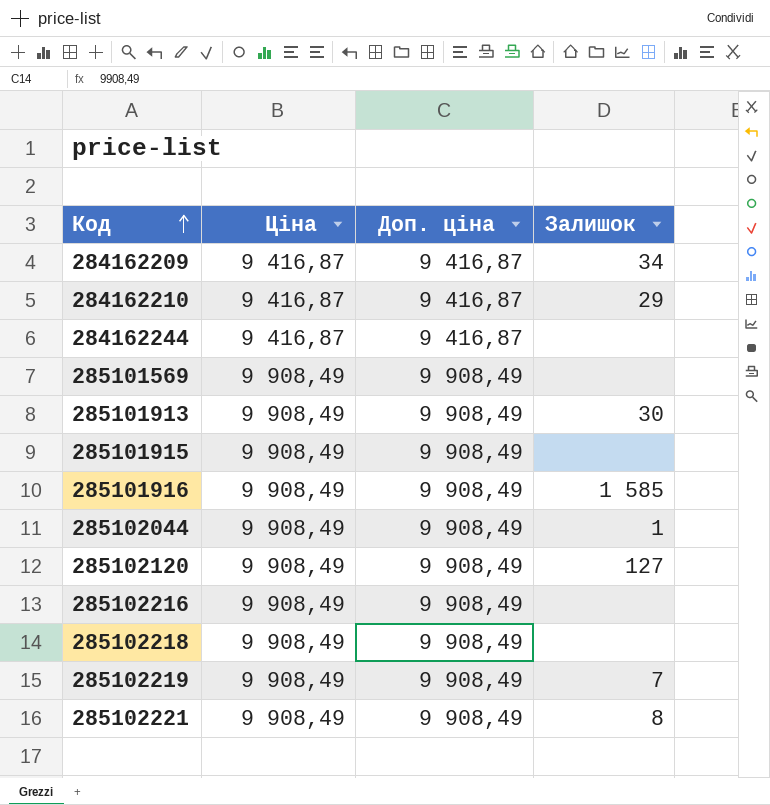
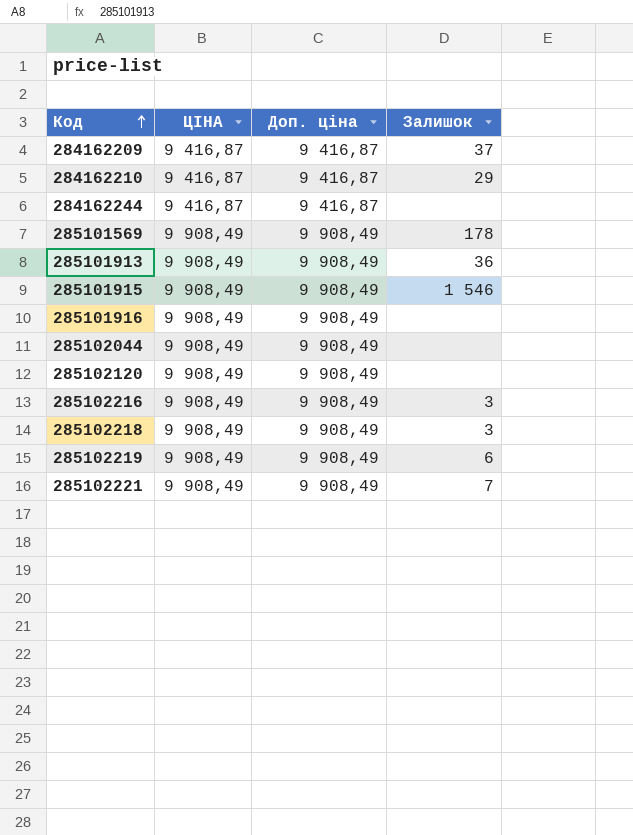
column name: Ціна -> ЦІНА
284162209 | Залишок: 34 -> 37
285101569 | Залишок: none -> 178
285101913 | Залишок: 30 -> 36
285101915 | Залишок: none -> 1 546
285101916 | Залишок: 1 585 -> none
285102044 | Залишок: 1 -> none
285102120 | Залишок: 127 -> none
285102216 | Залишок: none -> 3
285102218 | Залишок: none -> 3
285102219 | Залишок: 7 -> 6
285102221 | Залишок: 8 -> 7

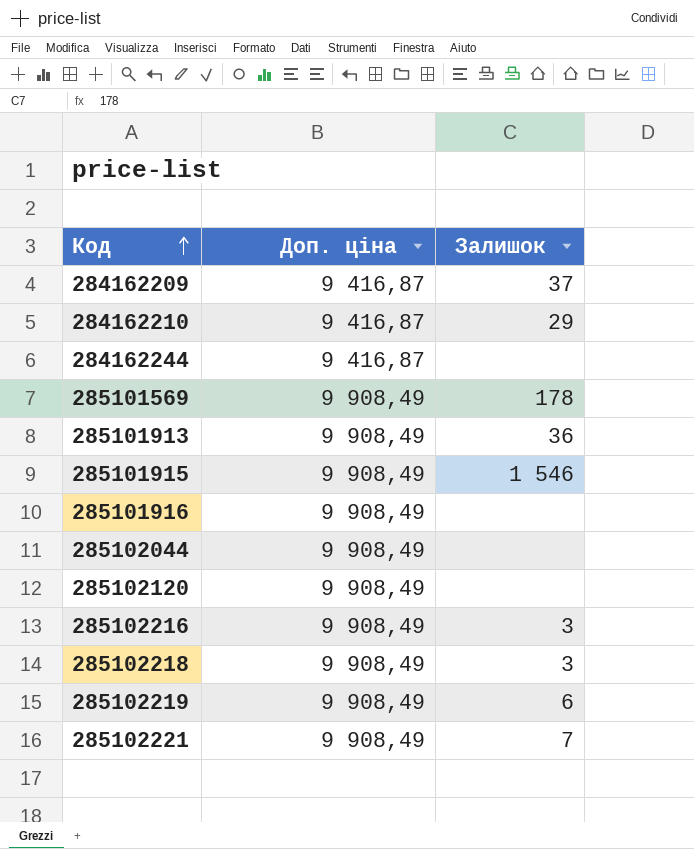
column ЦІНА | position: 2 -> none

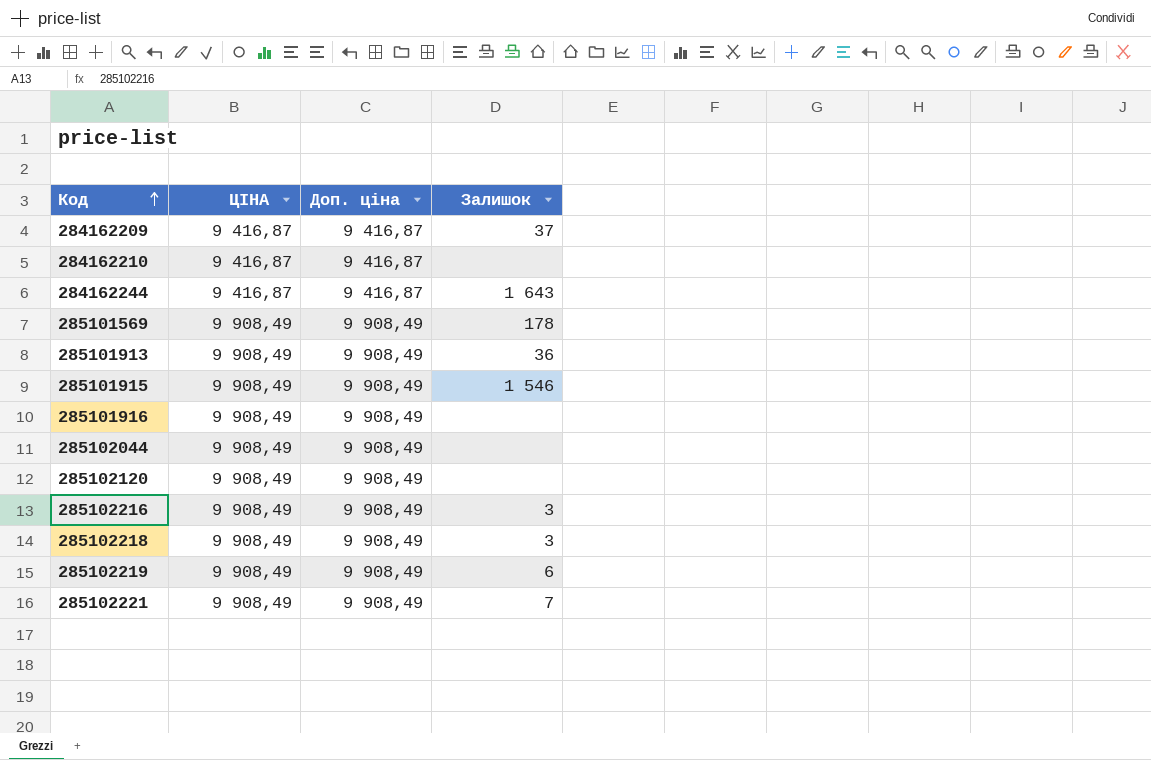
column ЦІНА | position: none -> 2
284162210 | Залишок: 29 -> none
284162244 | Залишок: none -> 1 643

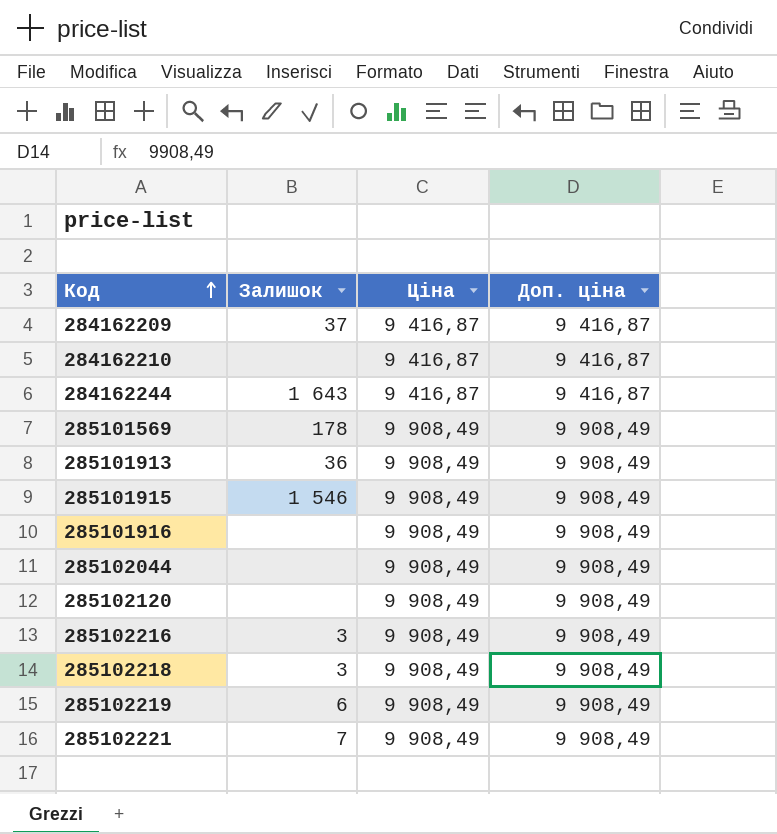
column Залишок | position: 4 -> 2
column name: ЦІНА -> Ціна

